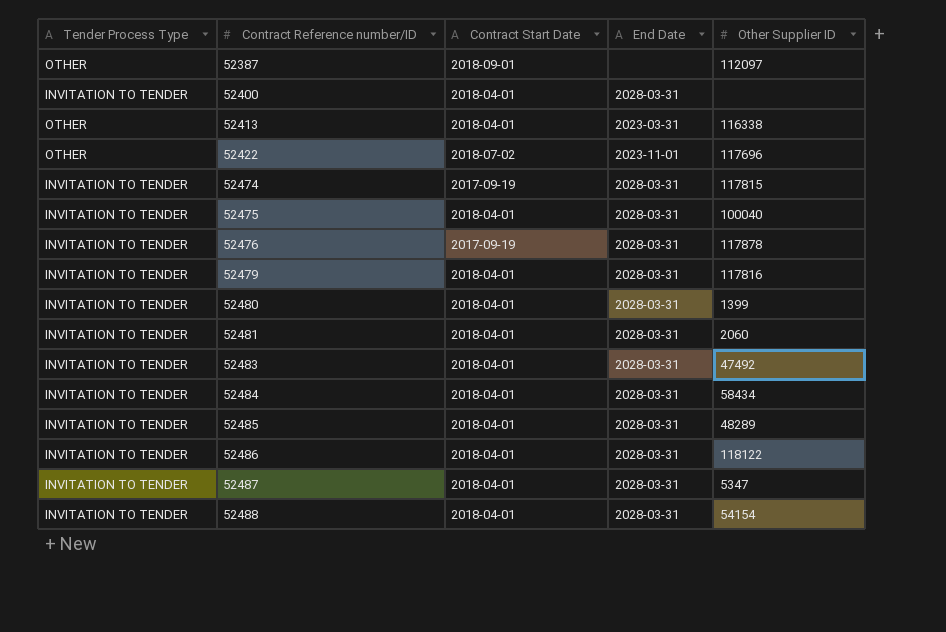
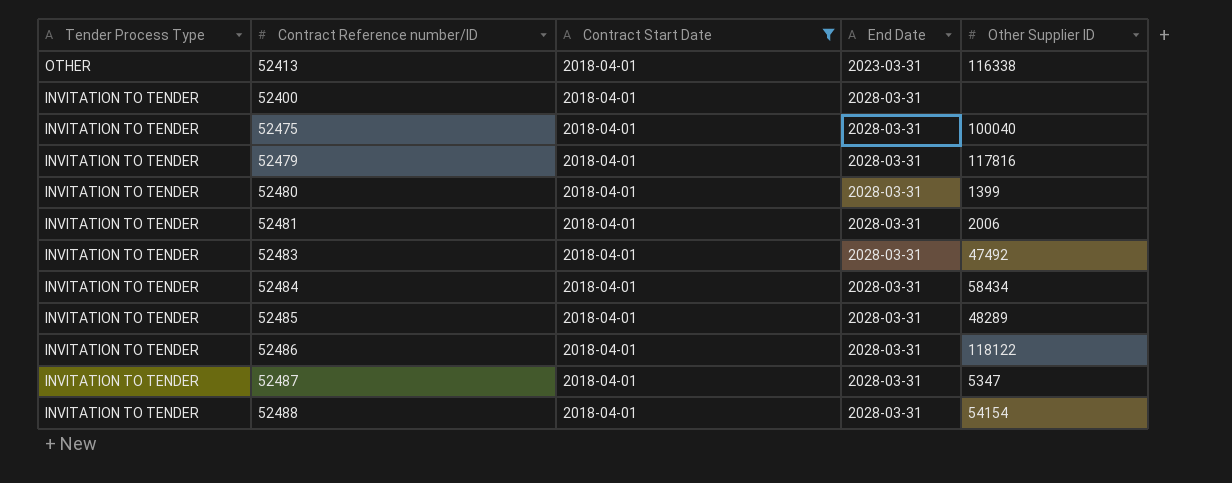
filter: none -> Contract Start Date = 2018-04-01
row order: Contract Reference number/ID ascending -> Tender Process Type descending
52481 | Other Supplier ID: 2060 -> 2006

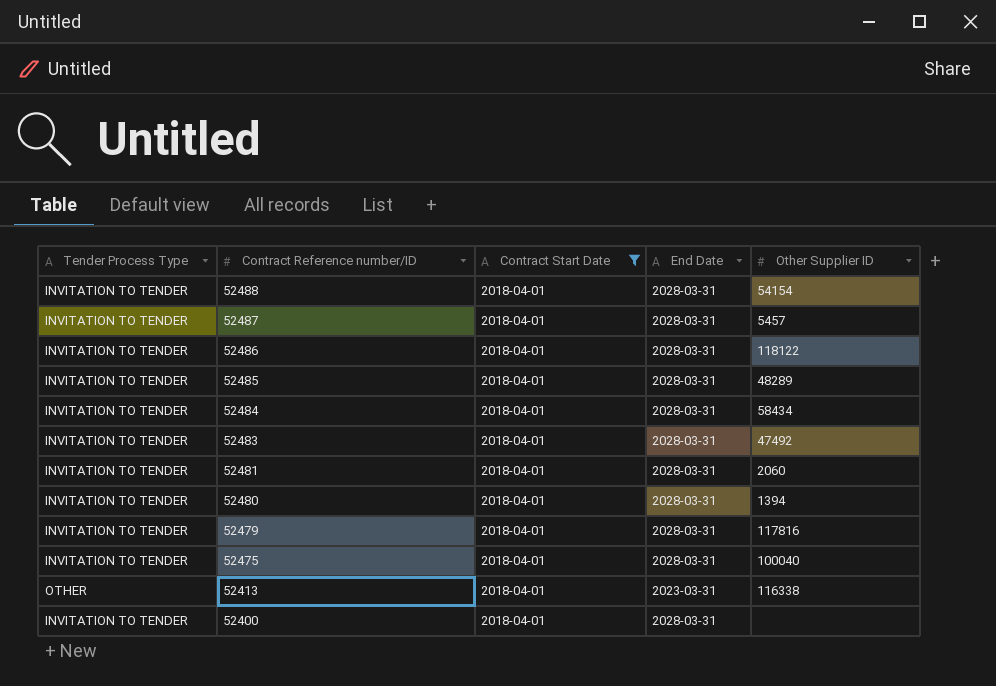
row order: Tender Process Type descending -> Contract Reference number/ID descending
52487 | Other Supplier ID: 5347 -> 5457
52481 | Other Supplier ID: 2006 -> 2060
52480 | Other Supplier ID: 1399 -> 1394

